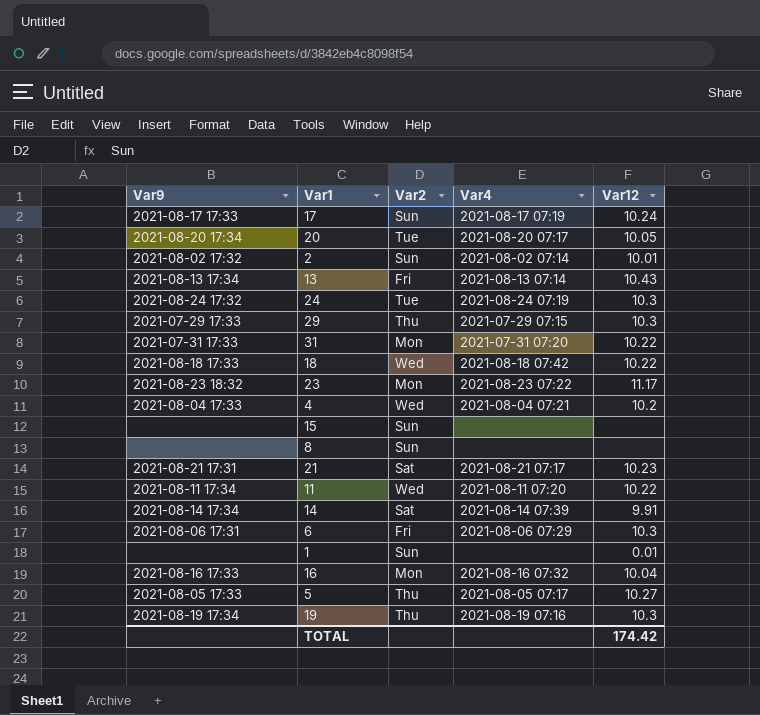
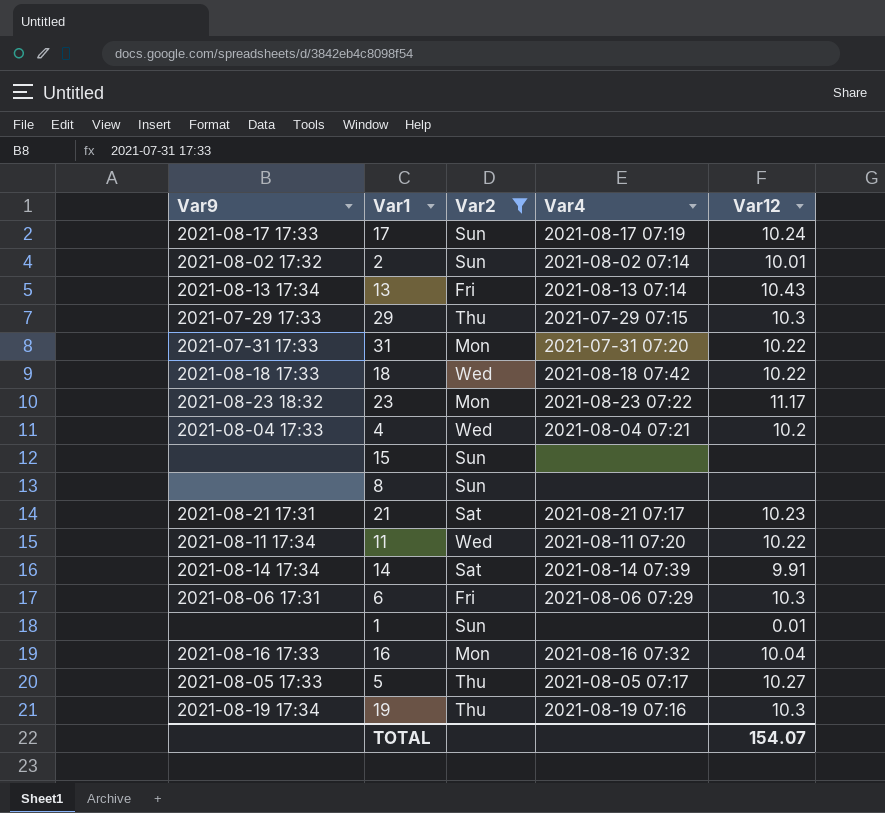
filter: none -> Var2 != Tue
TOTAL | Var12: 174.42 -> 154.07

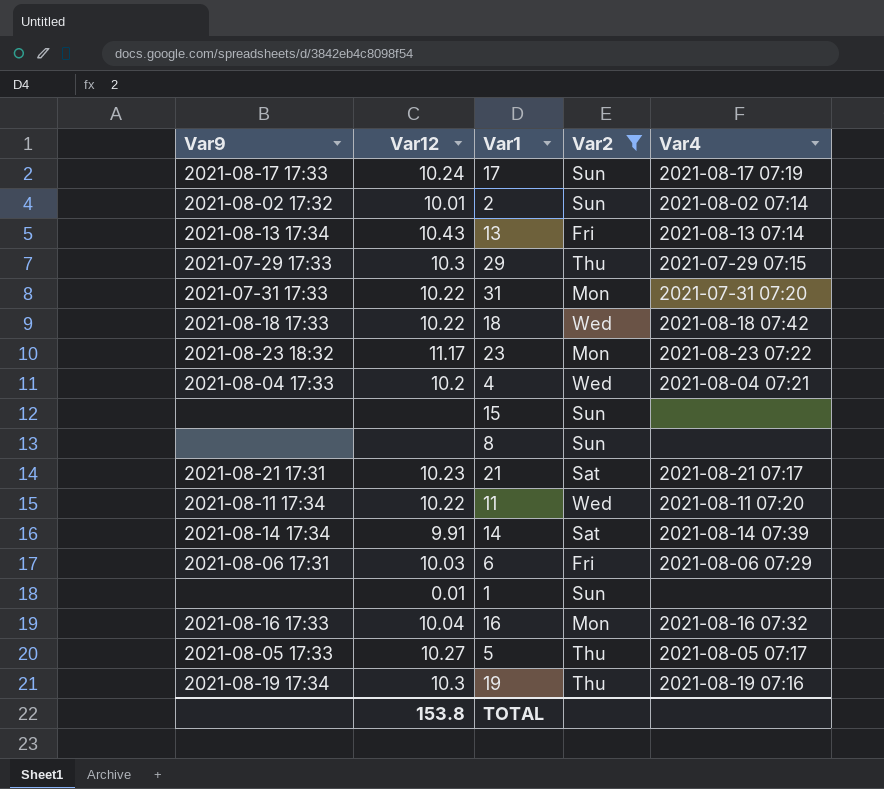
column Var12 | position: 5 -> 2
6 | Var12: 10.3 -> 10.03
TOTAL | Var12: 154.07 -> 153.8

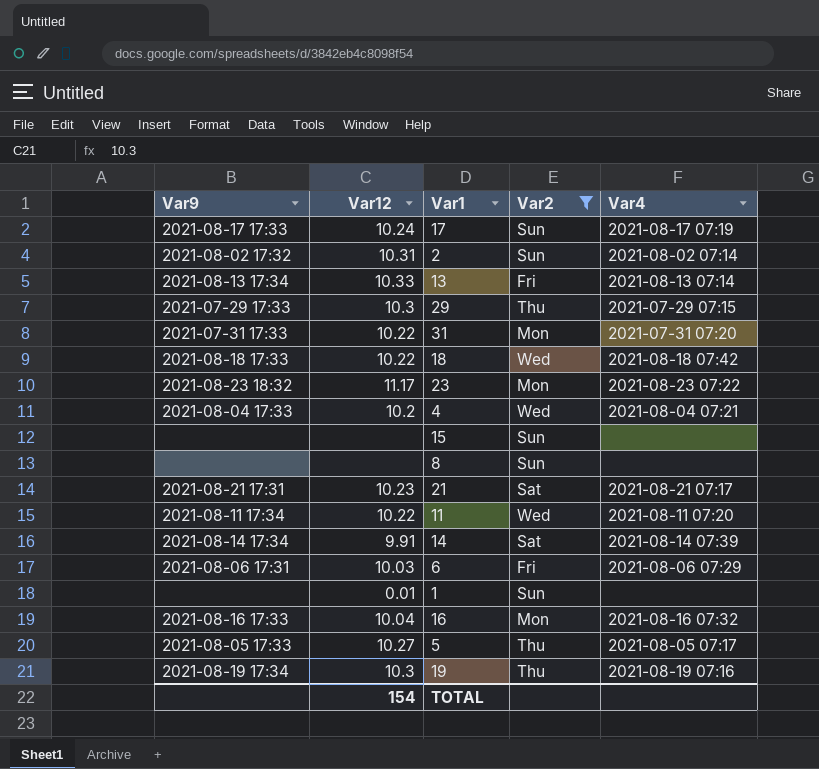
2 | Var12: 10.01 -> 10.31
13 | Var12: 10.43 -> 10.33
TOTAL | Var12: 153.8 -> 154

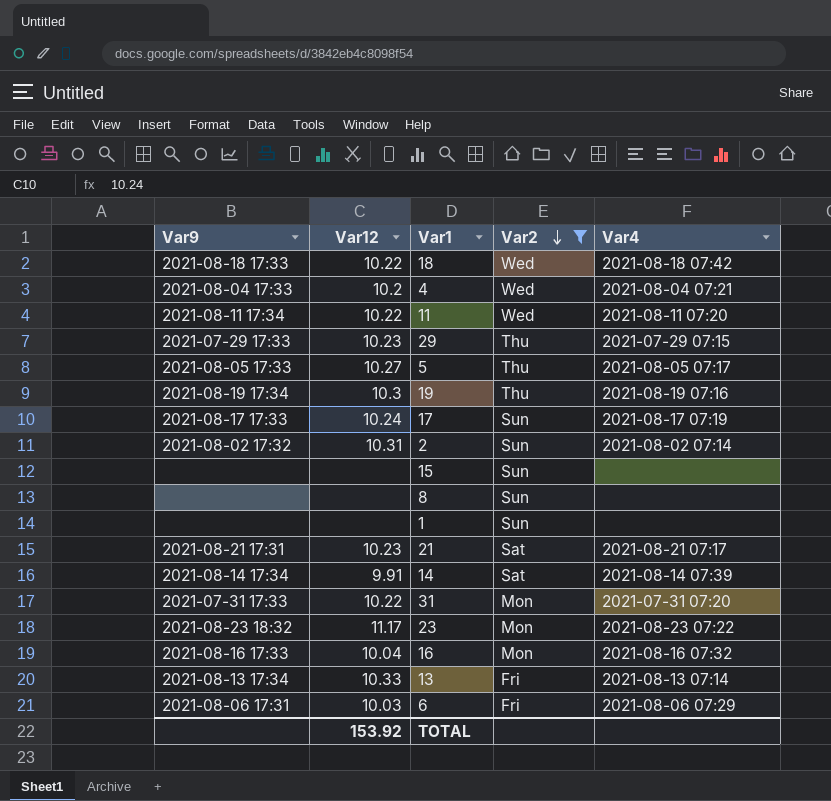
row order: none -> Var2 descending
29 | Var12: 10.3 -> 10.23
1 | Var12: 0.01 -> none
TOTAL | Var12: 154 -> 153.92

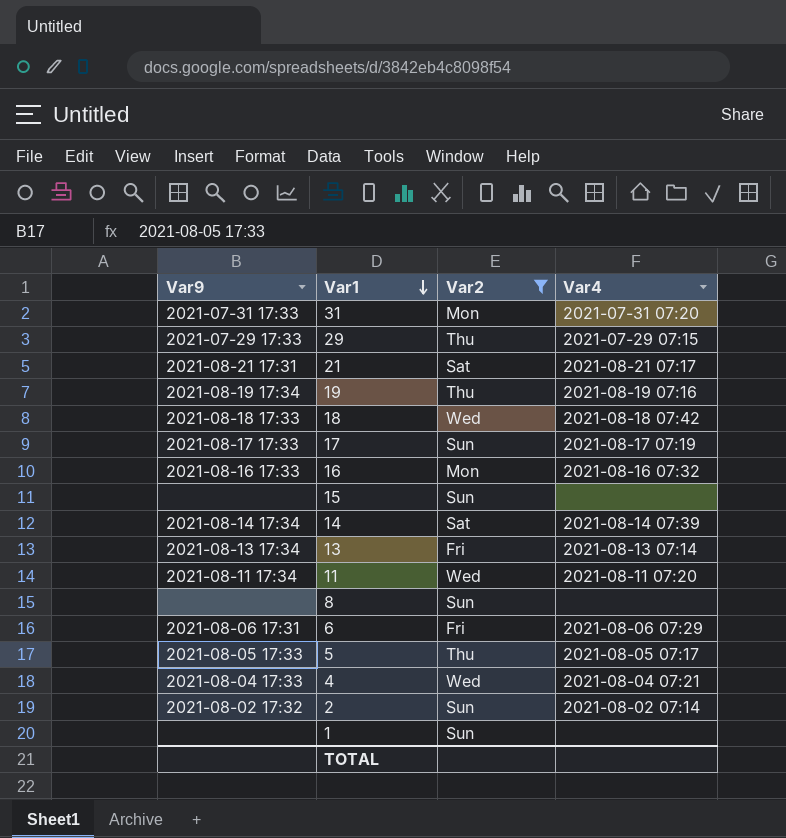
row order: Var2 descending -> Var1 descending
column Var12 | position: 2 -> none
row 23: 2021-08-23 18:32 | 11.17 | Mon | 2021-08-23 07:22 -> none

